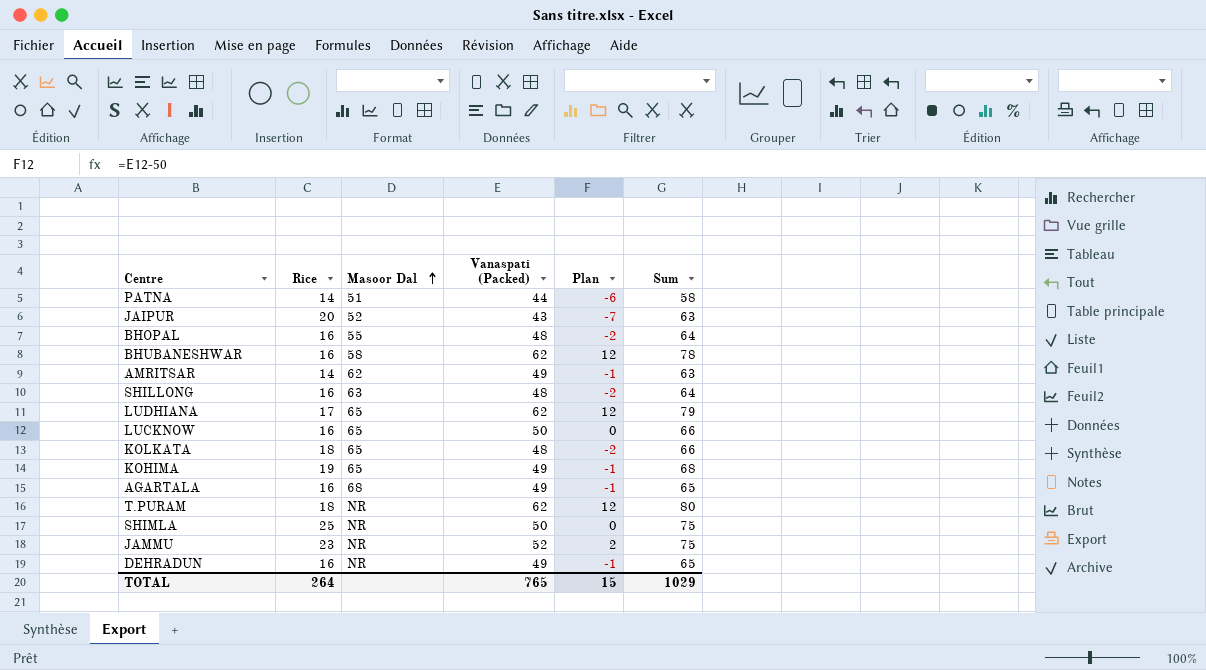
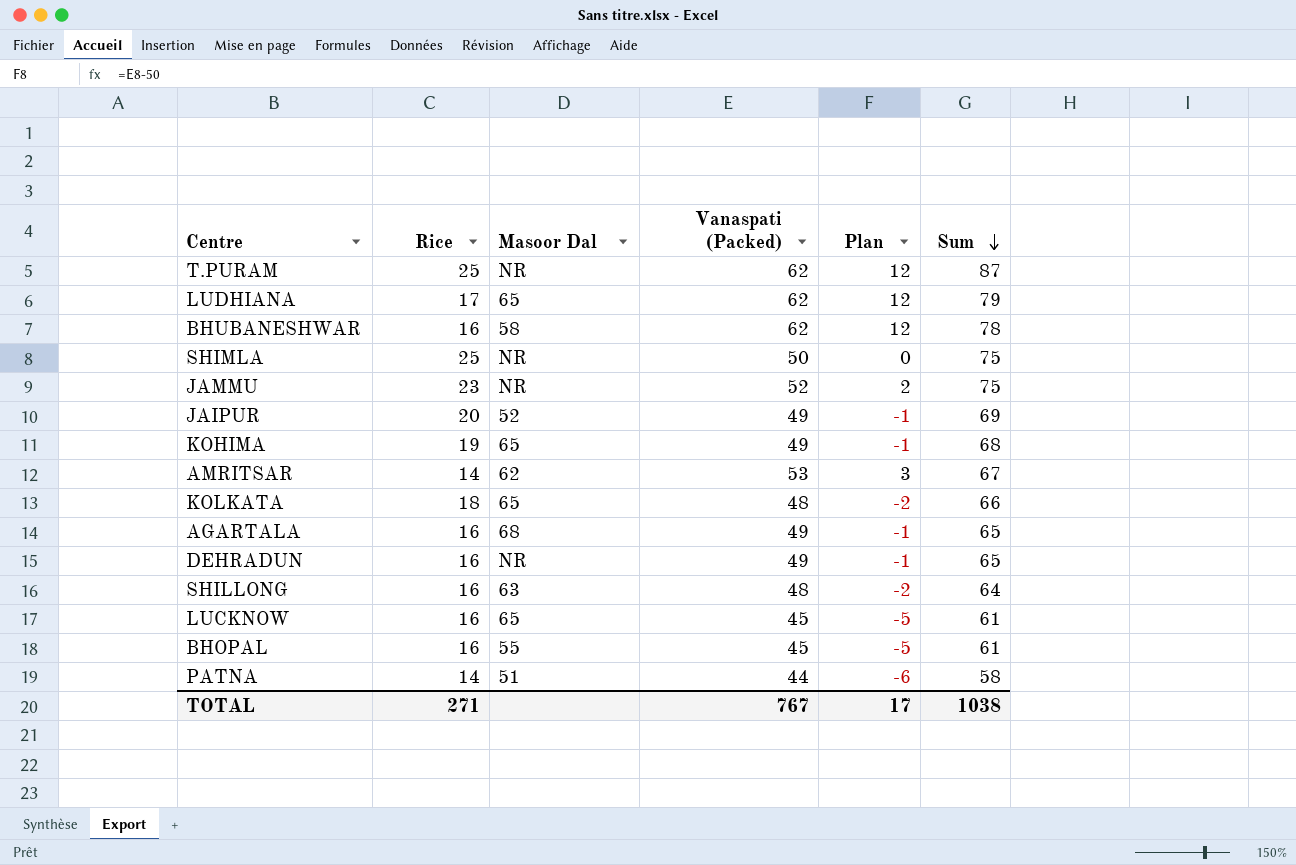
row order: Masoor Dal ascending -> Sum descending
T.PURAM | Rice: 18 -> 25
T.PURAM | Sum: 80 -> 87
JAIPUR | Vanaspati (Packed): 43 -> 49
JAIPUR | Plan: -7 -> -1
JAIPUR | Sum: 63 -> 69
AMRITSAR | Vanaspati (Packed): 49 -> 53
AMRITSAR | Plan: -1 -> 3
AMRITSAR | Sum: 63 -> 67
LUCKNOW | Vanaspati (Packed): 50 -> 45
LUCKNOW | Plan: 0 -> -5
LUCKNOW | Sum: 66 -> 61
BHOPAL | Vanaspati (Packed): 48 -> 45
BHOPAL | Plan: -2 -> -5
BHOPAL | Sum: 64 -> 61
TOTAL | Rice: 264 -> 271
TOTAL | Vanaspati (Packed): 765 -> 767
TOTAL | Plan: 15 -> 17
TOTAL | Sum: 1029 -> 1038

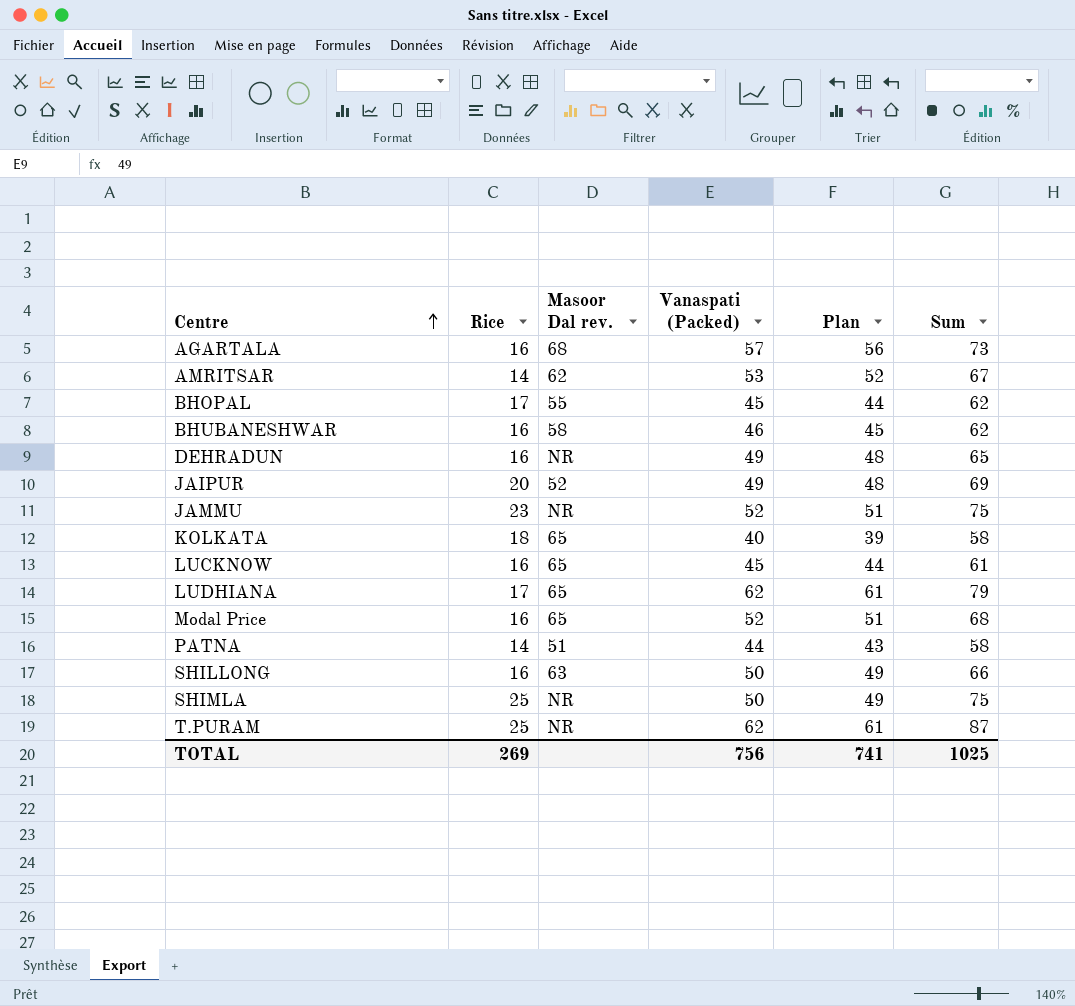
row order: Sum descending -> Centre ascending
column name: Masoor Dal -> Masoor Dal rev.
column Plan | formula: [Vanaspati (Packed)] - 50 -> [Vanaspati (Packed)] - 1
row KOHIMA: 19 | 65 | 49 | -1 | 68 -> none
AGARTALA | Vanaspati (Packed): 49 -> 57
AGARTALA | Sum: 65 -> 73
BHOPAL | Rice: 16 -> 17
BHOPAL | Sum: 61 -> 62
BHUBANESHWAR | Vanaspati (Packed): 62 -> 46
BHUBANESHWAR | Sum: 78 -> 62
KOLKATA | Vanaspati (Packed): 48 -> 40
KOLKATA | Sum: 66 -> 58
row Modal Price: none -> 16 | 65 | 52 | 51 | 68
SHILLONG | Vanaspati (Packed): 48 -> 50
SHILLONG | Sum: 64 -> 66
TOTAL | Rice: 271 -> 269
TOTAL | Vanaspati (Packed): 767 -> 756
TOTAL | Plan: 17 -> 741
TOTAL | Sum: 1038 -> 1025

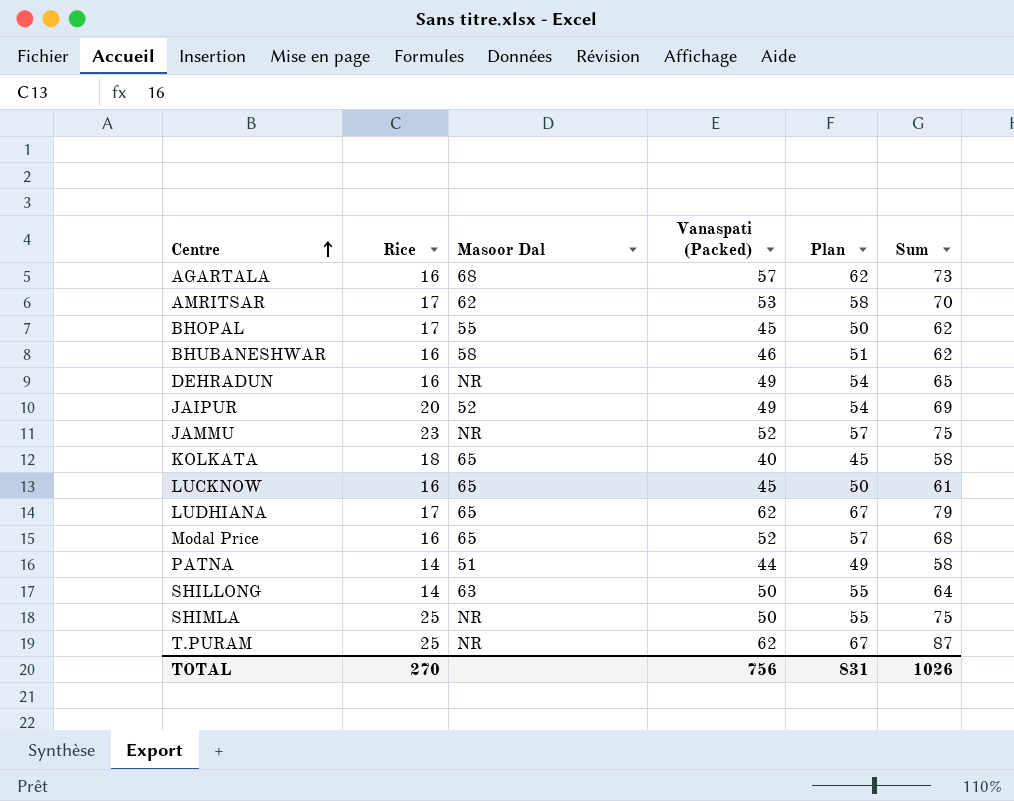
column name: Masoor Dal rev. -> Masoor Dal
column Plan | formula: [Vanaspati (Packed)] - 1 -> [Vanaspati (Packed)] + 5
AMRITSAR | Rice: 14 -> 17
AMRITSAR | Sum: 67 -> 70
SHILLONG | Rice: 16 -> 14
SHILLONG | Sum: 66 -> 64
TOTAL | Rice: 269 -> 270
TOTAL | Plan: 741 -> 831
TOTAL | Sum: 1025 -> 1026

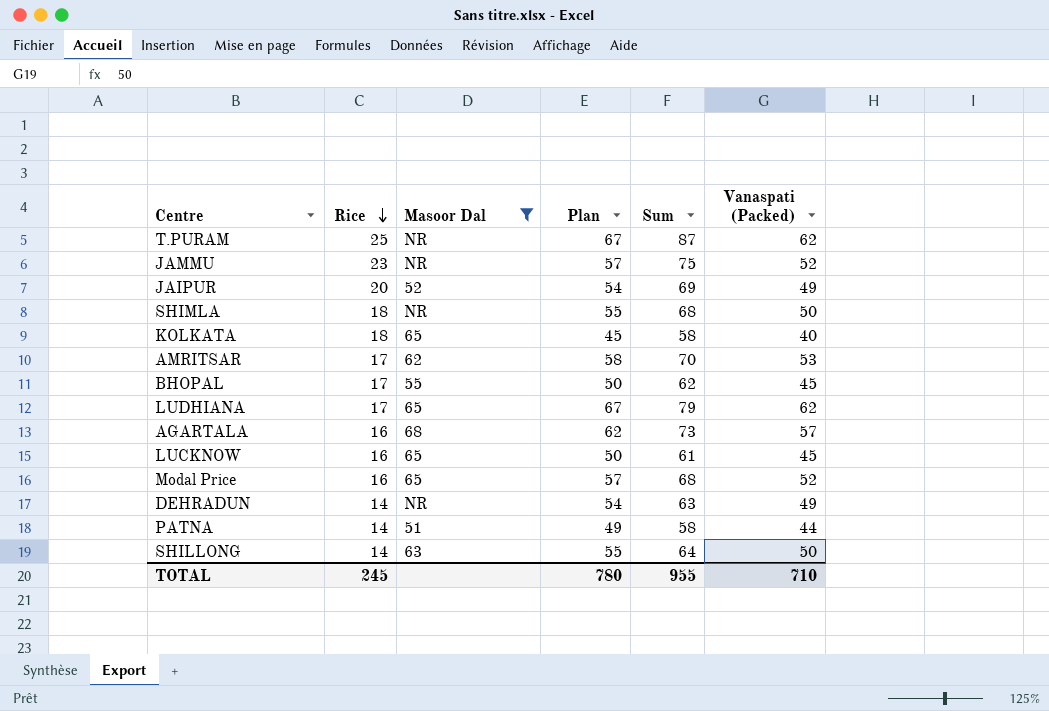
filter: none -> Masoor Dal != 58
row order: Centre ascending -> Rice descending
column Vanaspati (Packed) | position: 4 -> 6
SHIMLA | Rice: 25 -> 18
SHIMLA | Sum: 75 -> 68
DEHRADUN | Rice: 16 -> 14
DEHRADUN | Sum: 65 -> 63
TOTAL | Rice: 270 -> 245
TOTAL | Plan: 831 -> 780
TOTAL | Sum: 1026 -> 955
TOTAL | Vanaspati (Packed): 756 -> 710

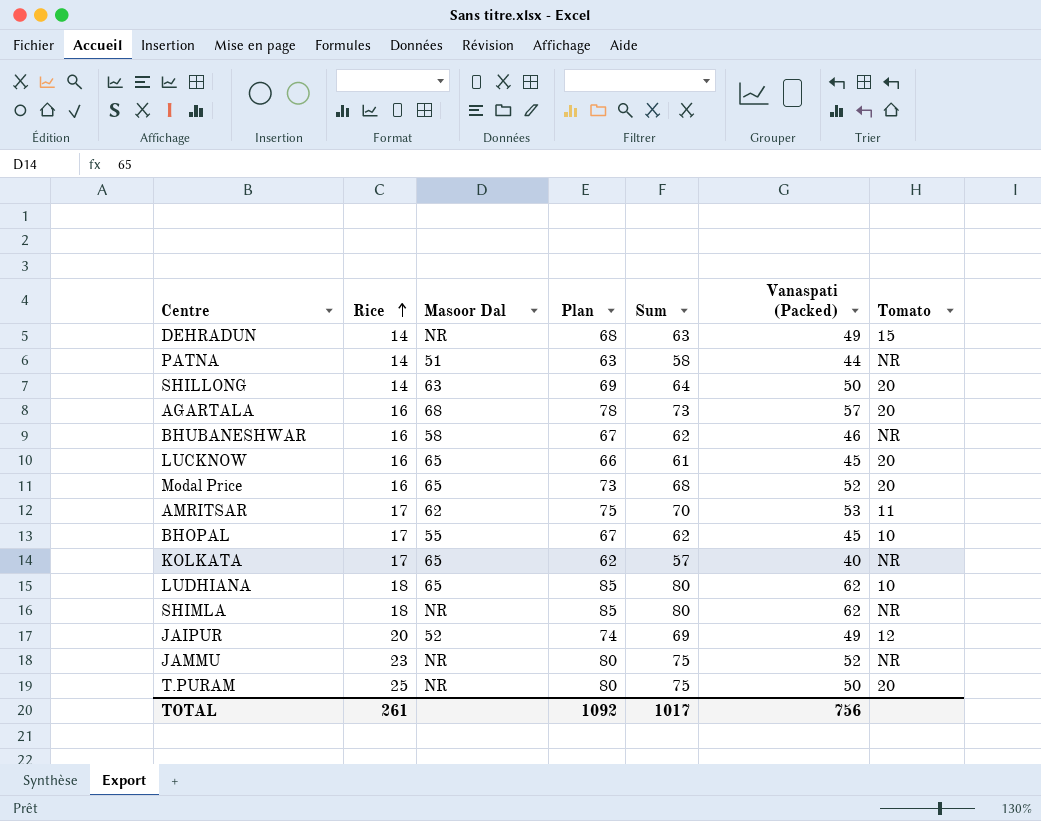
filter: Masoor Dal != 58 -> none
row order: Rice descending -> Rice ascending
column Plan | formula: [Vanaspati (Packed)] + 5 -> [Sum] + 5
column Tomato | position: none -> 7
KOLKATA | Rice: 18 -> 17
KOLKATA | Sum: 58 -> 57
LUDHIANA | Rice: 17 -> 18
LUDHIANA | Sum: 79 -> 80
SHIMLA | Sum: 68 -> 80
SHIMLA | Vanaspati (Packed): 50 -> 62
T.PURAM | Sum: 87 -> 75
T.PURAM | Vanaspati (Packed): 62 -> 50
TOTAL | Rice: 245 -> 261
TOTAL | Plan: 780 -> 1092
TOTAL | Sum: 955 -> 1017
TOTAL | Vanaspati (Packed): 710 -> 756

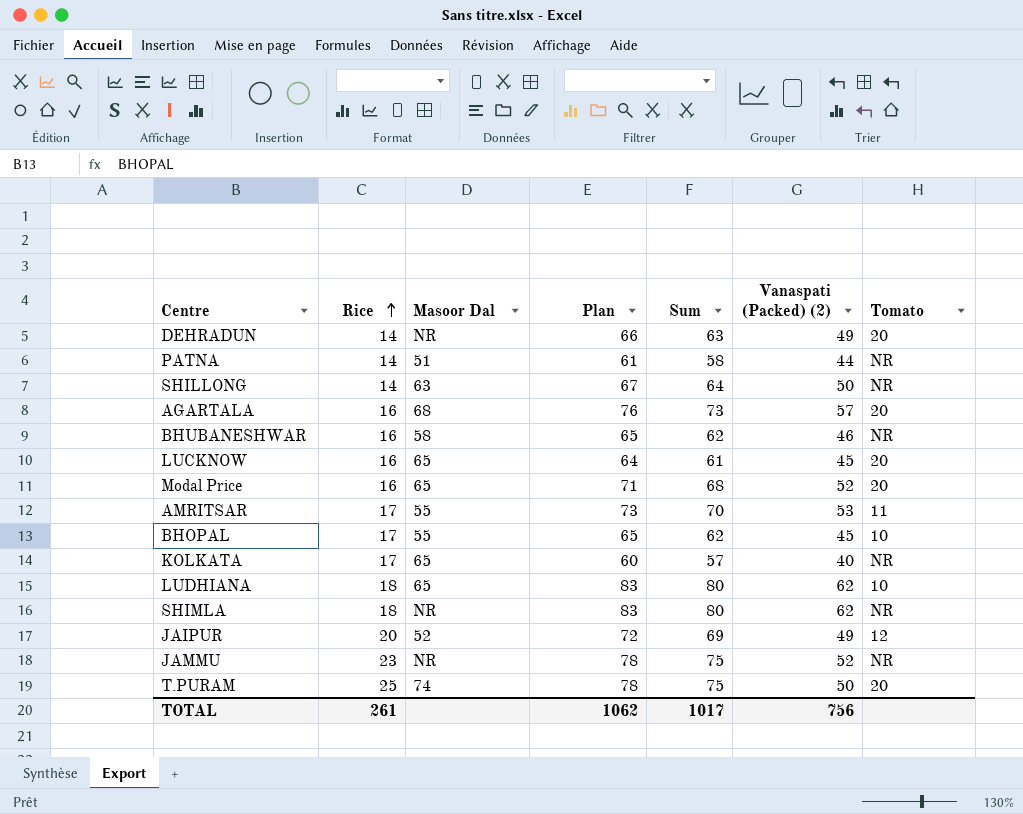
column Plan | formula: [Sum] + 5 -> [Sum] + 3
column name: Vanaspati (Packed) -> Vanaspati (Packed) (2)
DEHRADUN | Tomato: 15 -> 20
SHILLONG | Tomato: 20 -> NR
AMRITSAR | Masoor Dal: 62 -> 55
T.PURAM | Masoor Dal: NR -> 74
TOTAL | Plan: 1092 -> 1062

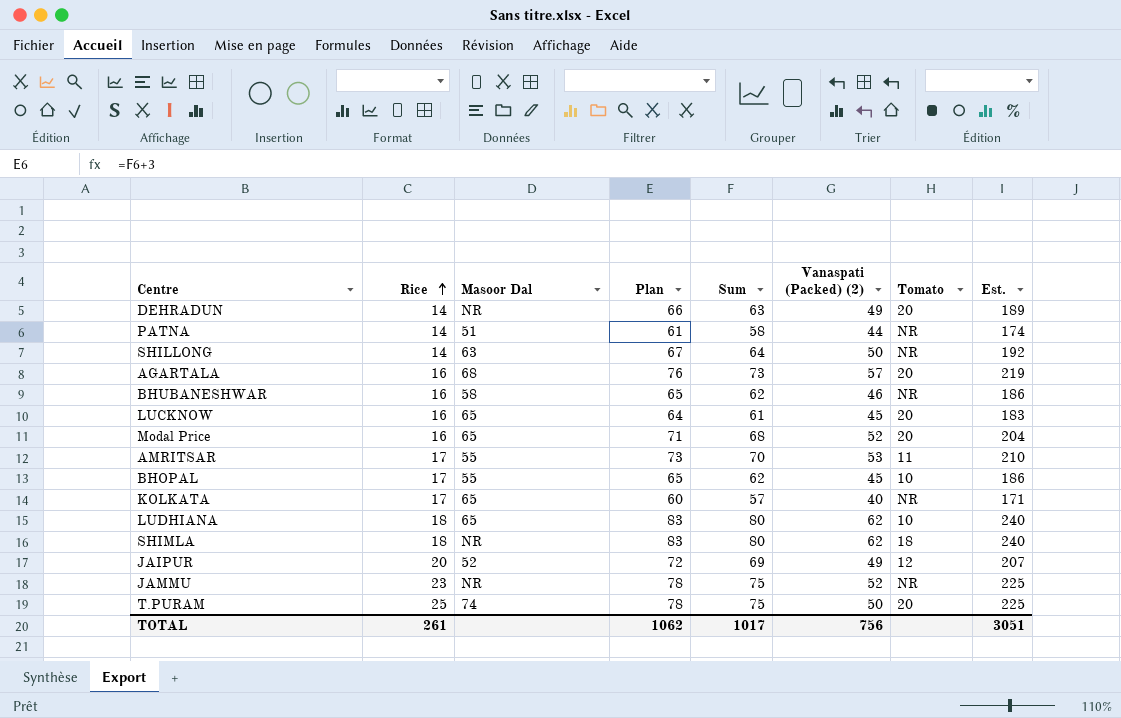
column Est. | formula: none -> [Sum] * 3
SHIMLA | Tomato: NR -> 18

